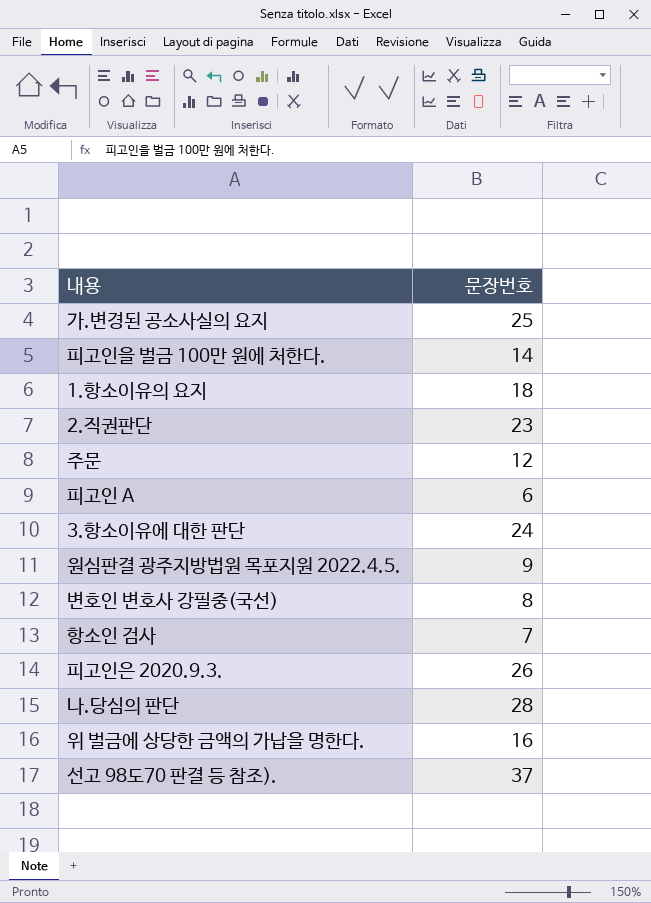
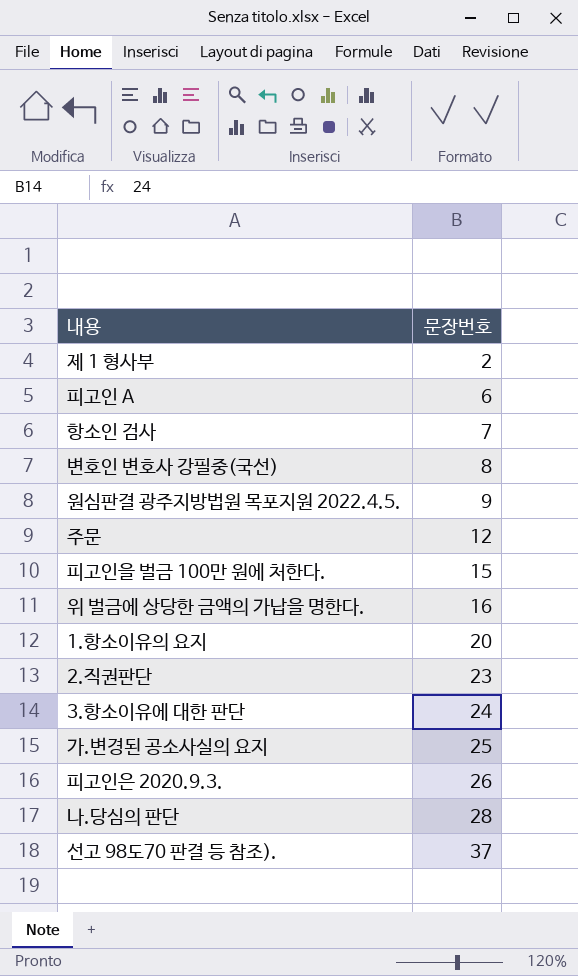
row order: none -> 문장번호 ascending
row 제 1 형사부: none -> 2
피고인을 벌금 100만 원에 처한다. | 문장번호: 14 -> 15
1.항소이유의 요지 | 문장번호: 18 -> 20

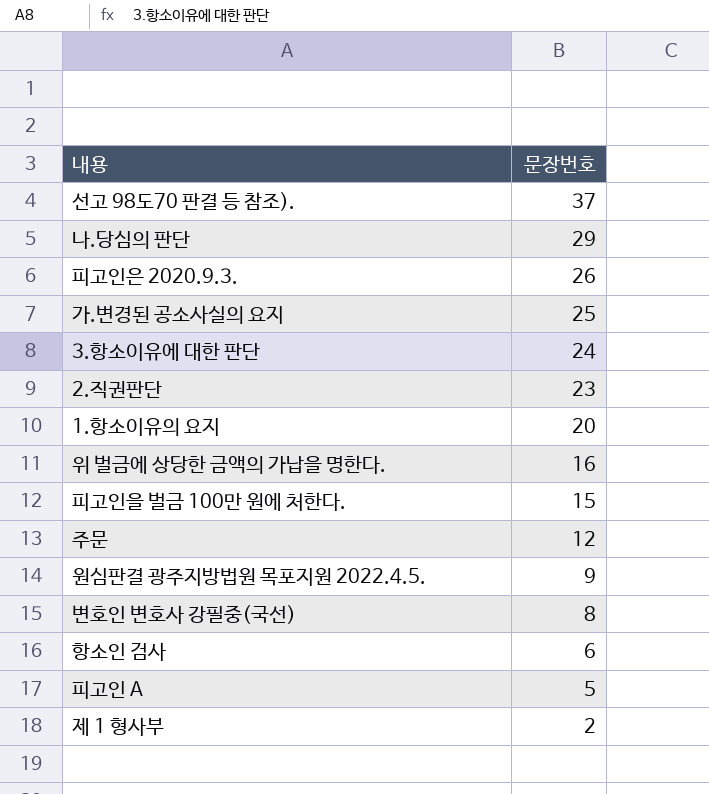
row order: 문장번호 ascending -> 문장번호 descending
나.당심의 판단 | 문장번호: 28 -> 29
항소인 검사 | 문장번호: 7 -> 6
피고인 A | 문장번호: 6 -> 5

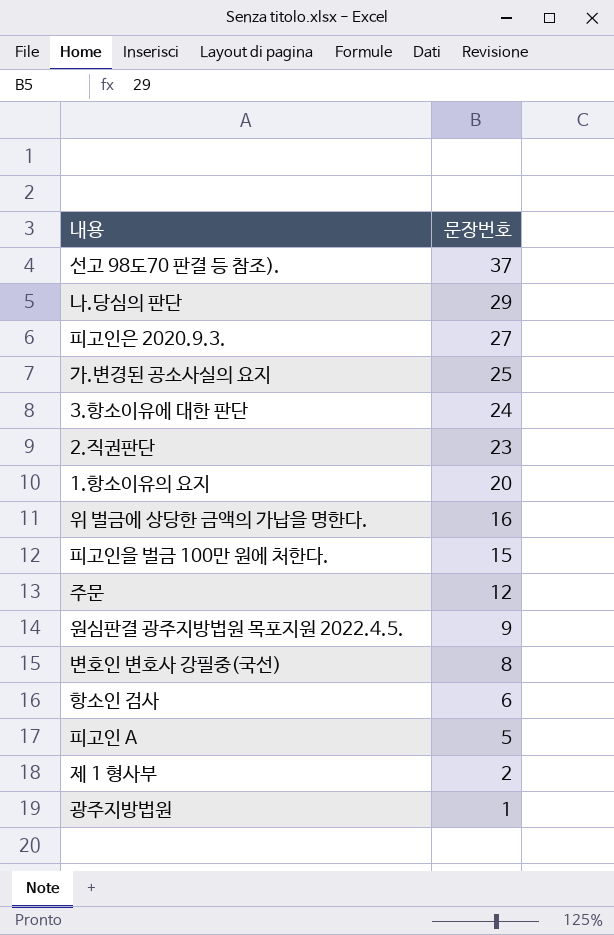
피고인은 2020.9.3. | 문장번호: 26 -> 27
row 광주지방법원: none -> 1

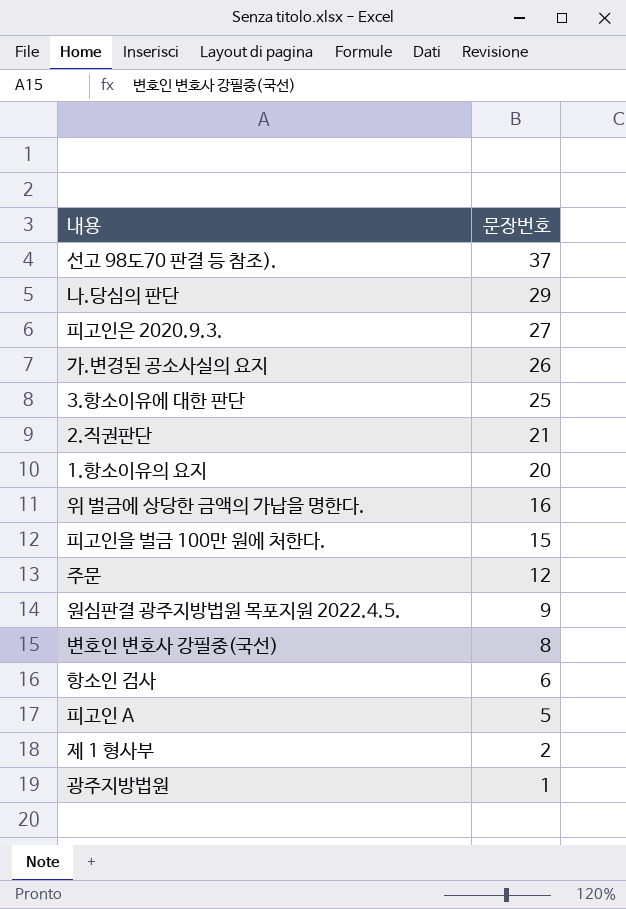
가.변경된 공소사실의 요지 | 문장번호: 25 -> 26
3.항소이유에 대한 판단 | 문장번호: 24 -> 25
2.직권판단 | 문장번호: 23 -> 21

